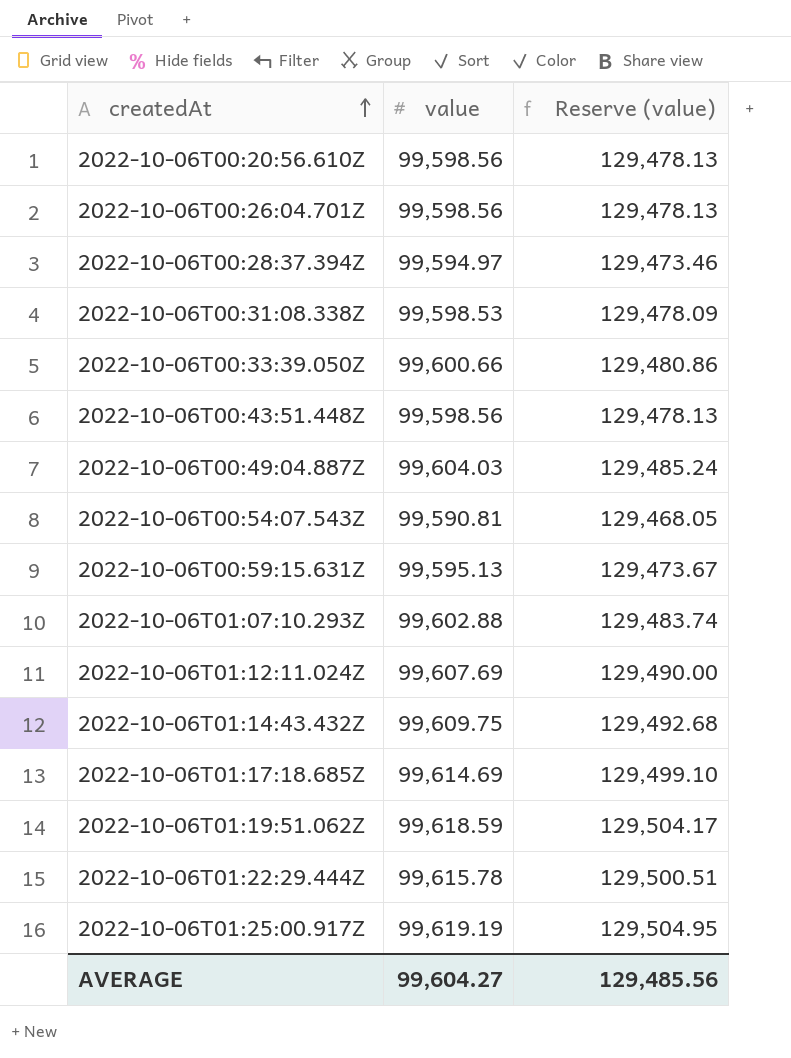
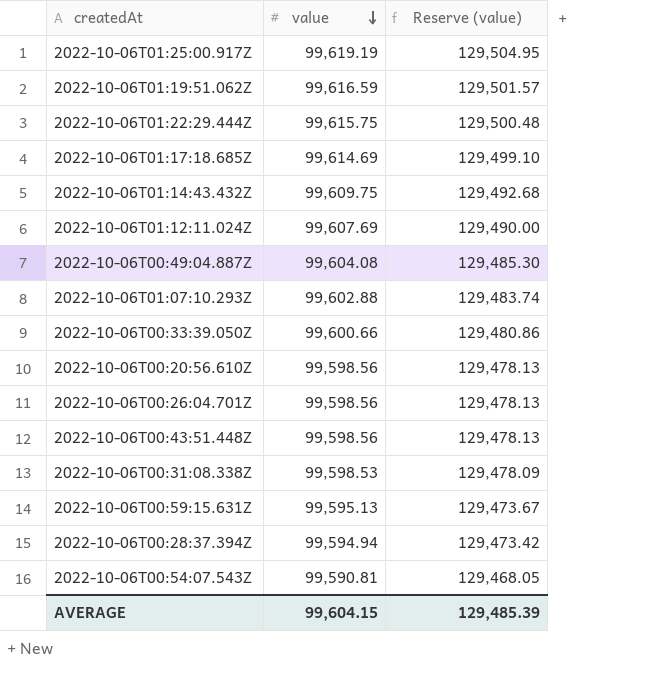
row order: createdAt ascending -> value descending
2022-10-06T01:19:51.062Z | value: 99,618.59 -> 99,616.59
2022-10-06T01:19:51.062Z | Reserve (value): 129,504.17 -> 129,501.57
2022-10-06T01:22:29.444Z | value: 99,615.78 -> 99,615.75
2022-10-06T01:22:29.444Z | Reserve (value): 129,500.51 -> 129,500.48
2022-10-06T00:49:04.887Z | value: 99,604.03 -> 99,604.08
2022-10-06T00:49:04.887Z | Reserve (value): 129,485.24 -> 129,485.30
2022-10-06T00:28:37.394Z | value: 99,594.97 -> 99,594.94
2022-10-06T00:28:37.394Z | Reserve (value): 129,473.46 -> 129,473.42
AVERAGE | value: 99,604.27 -> 99,604.15
AVERAGE | Reserve (value): 129,485.56 -> 129,485.39

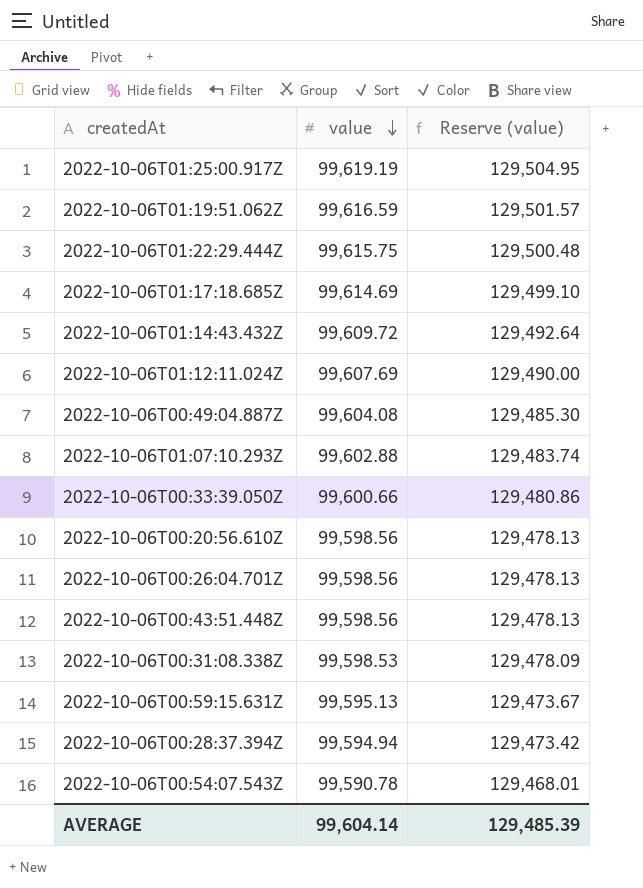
2022-10-06T01:14:43.432Z | value: 99,609.75 -> 99,609.72
2022-10-06T01:14:43.432Z | Reserve (value): 129,492.68 -> 129,492.64
2022-10-06T00:54:07.543Z | value: 99,590.81 -> 99,590.78
2022-10-06T00:54:07.543Z | Reserve (value): 129,468.05 -> 129,468.01
AVERAGE | value: 99,604.15 -> 99,604.14

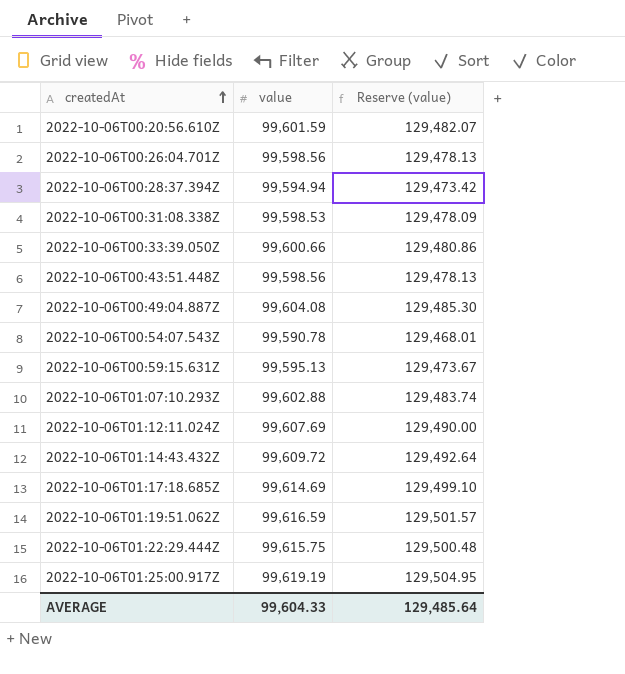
row order: value descending -> createdAt ascending
2022-10-06T00:20:56.610Z | value: 99,598.56 -> 99,601.59
2022-10-06T00:20:56.610Z | Reserve (value): 129,478.13 -> 129,482.07
AVERAGE | value: 99,604.14 -> 99,604.33
AVERAGE | Reserve (value): 129,485.39 -> 129,485.64

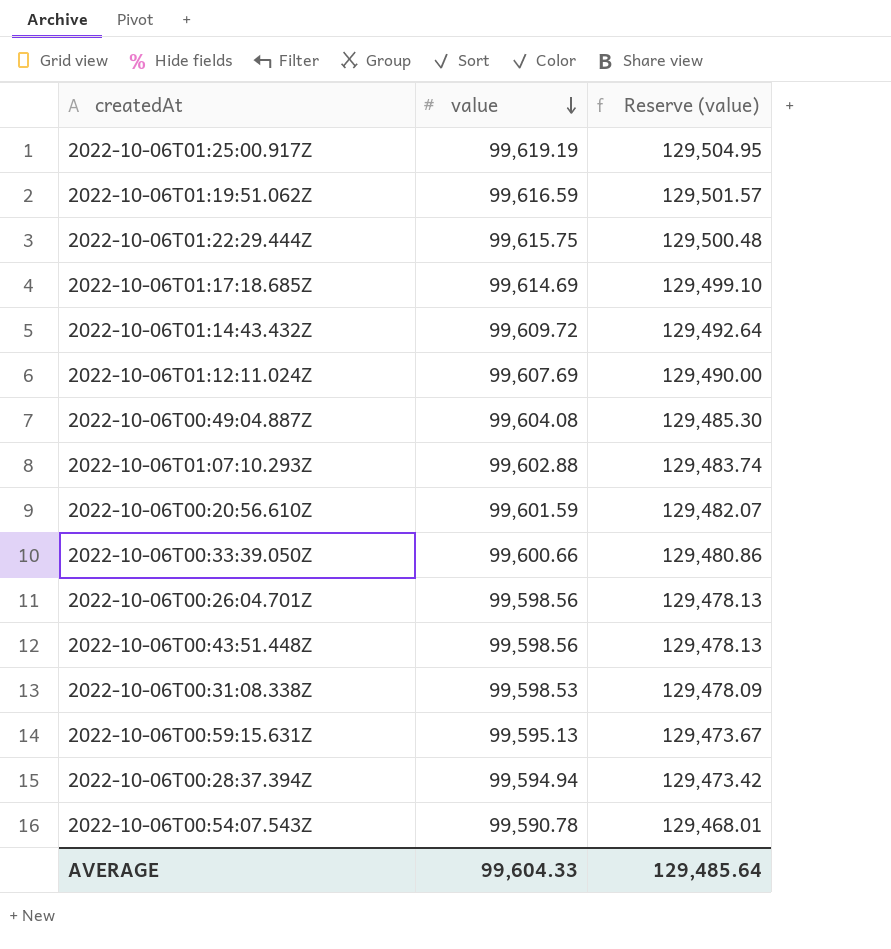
row order: createdAt ascending -> value descending

